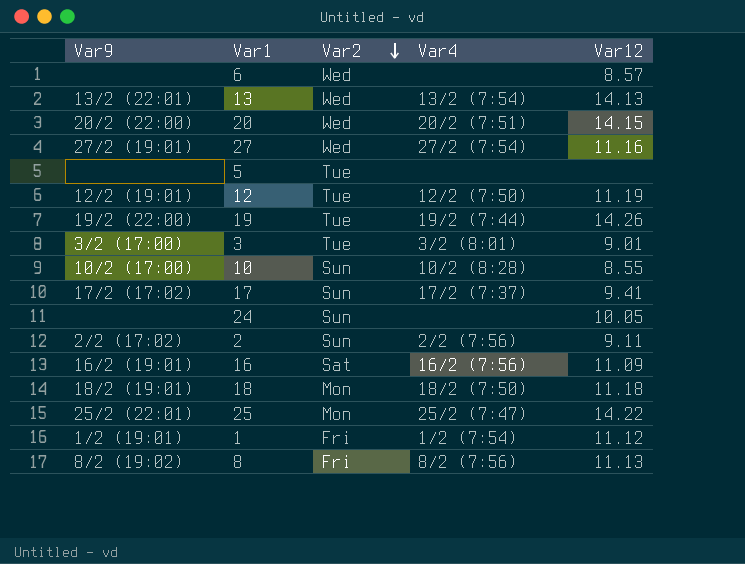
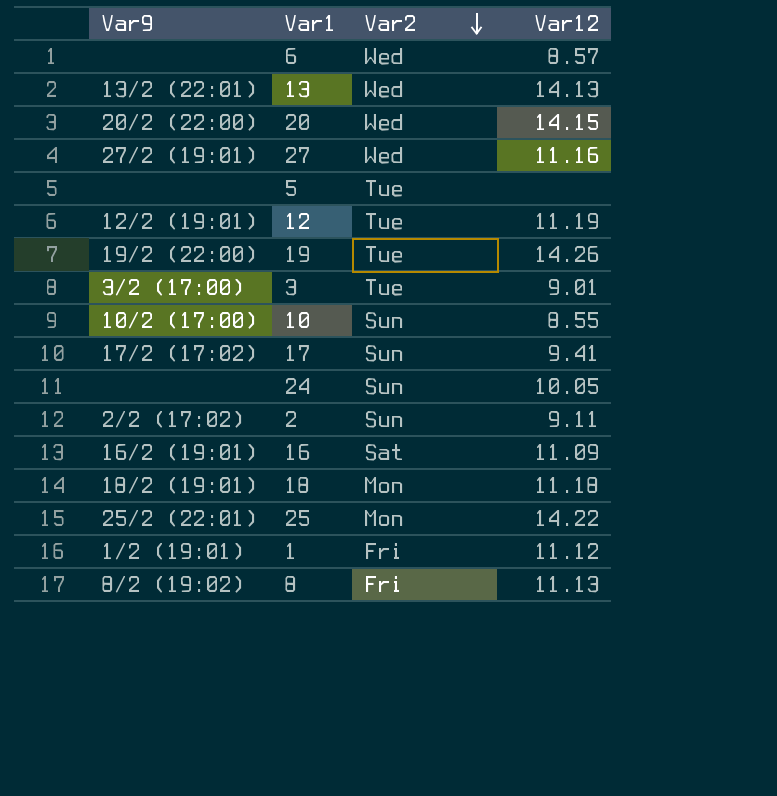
column Var4 | position: 4 -> none

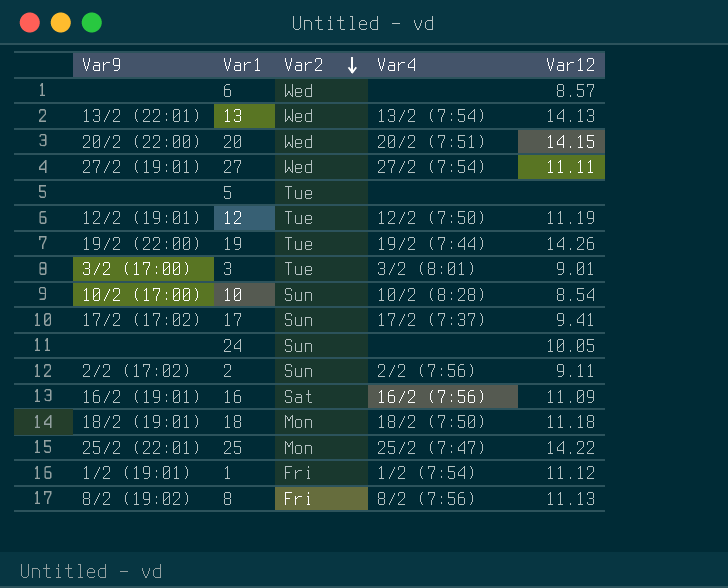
column Var4 | position: none -> 4
27 | Var12: 11.16 -> 11.11
10 | Var12: 8.55 -> 8.54

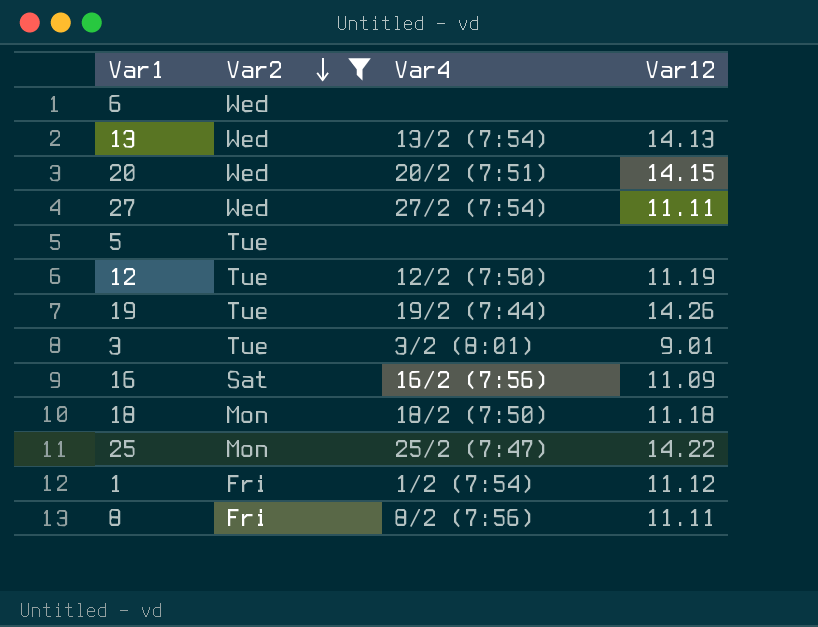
filter: none -> Var2 != Sun
column Var9 | position: 1 -> none
6 | Var12: 8.57 -> none
8 | Var12: 11.13 -> 11.11

